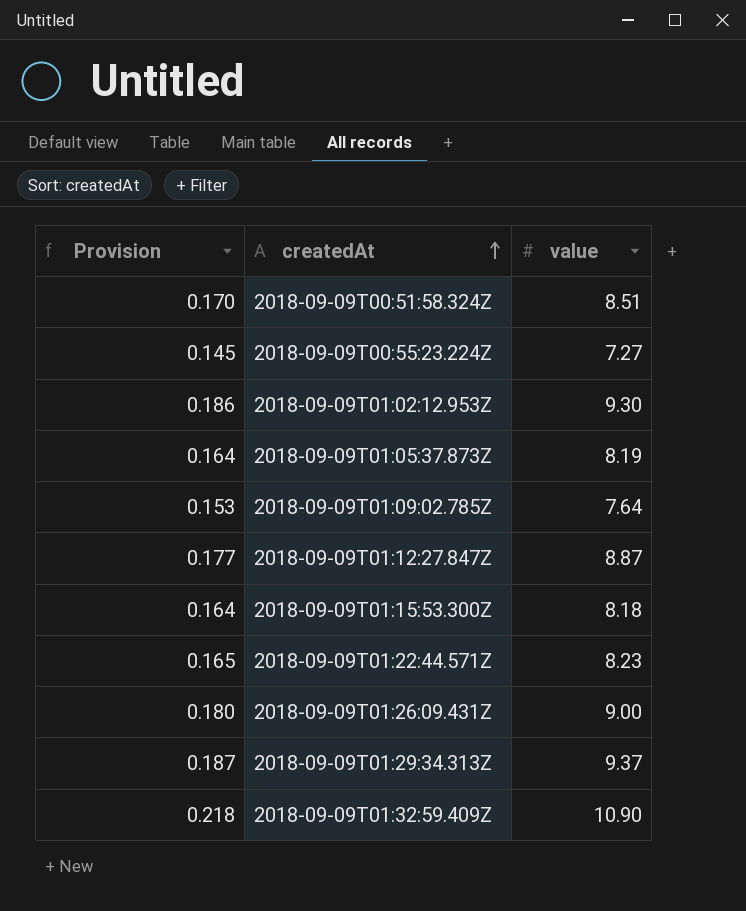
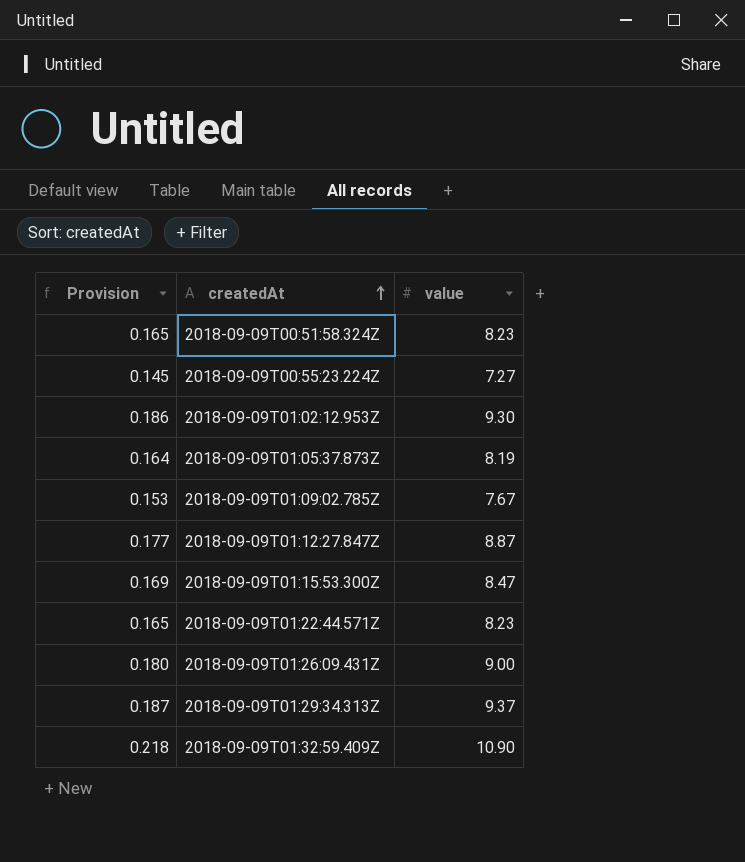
2018-09-09T00:51:58.324Z | Provision: 0.170 -> 0.165
2018-09-09T00:51:58.324Z | value: 8.51 -> 8.23
2018-09-09T01:09:02.785Z | value: 7.64 -> 7.67
2018-09-09T01:15:53.300Z | Provision: 0.164 -> 0.169
2018-09-09T01:15:53.300Z | value: 8.18 -> 8.47

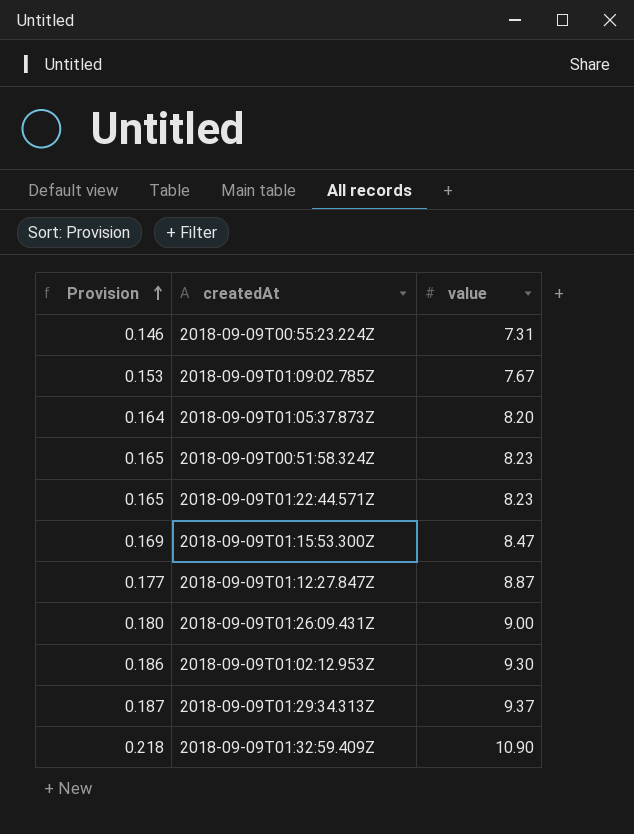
row order: createdAt ascending -> Provision ascending
2018-09-09T00:55:23.224Z | Provision: 0.145 -> 0.146
2018-09-09T00:55:23.224Z | value: 7.27 -> 7.31
2018-09-09T01:05:37.873Z | value: 8.19 -> 8.20

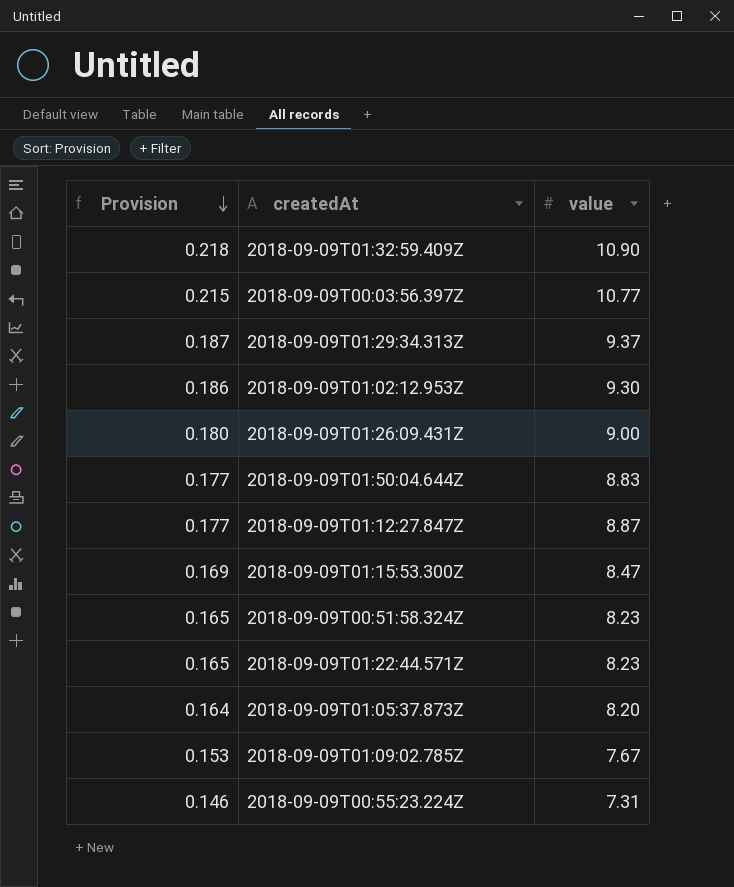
row order: Provision ascending -> Provision descending
row 2018-09-09T00:03:56.397Z: none -> 0.215 | 10.77
row 2018-09-09T01:50:04.644Z: none -> 0.177 | 8.83

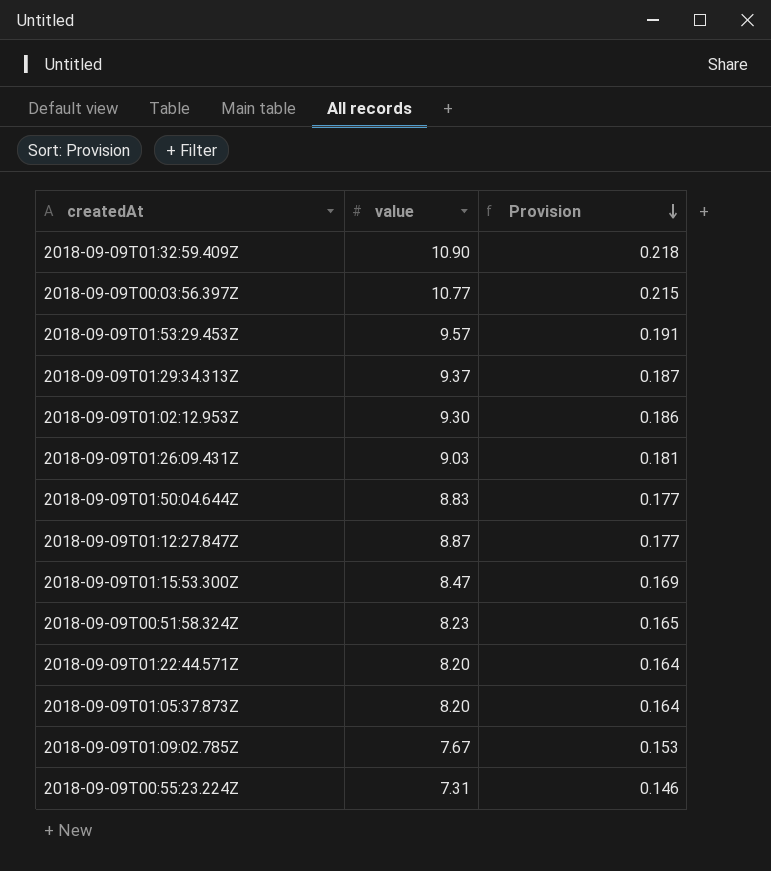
column Provision | position: 1 -> 3
row 2018-09-09T01:53:29.453Z: none -> 9.57 | 0.191
2018-09-09T01:26:09.431Z | value: 9.00 -> 9.03
2018-09-09T01:26:09.431Z | Provision: 0.180 -> 0.181
2018-09-09T01:22:44.571Z | value: 8.23 -> 8.20
2018-09-09T01:22:44.571Z | Provision: 0.165 -> 0.164

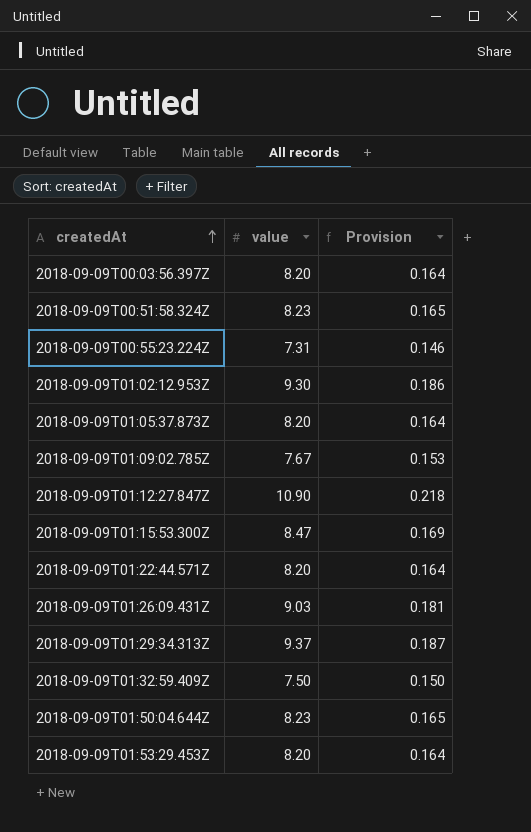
row order: Provision descending -> createdAt ascending
2018-09-09T00:03:56.397Z | value: 10.77 -> 8.20
2018-09-09T00:03:56.397Z | Provision: 0.215 -> 0.164
2018-09-09T01:12:27.847Z | value: 8.87 -> 10.90
2018-09-09T01:12:27.847Z | Provision: 0.177 -> 0.218
2018-09-09T01:32:59.409Z | value: 10.90 -> 7.50
2018-09-09T01:32:59.409Z | Provision: 0.218 -> 0.150
2018-09-09T01:50:04.644Z | value: 8.83 -> 8.23
2018-09-09T01:50:04.644Z | Provision: 0.177 -> 0.165
2018-09-09T01:53:29.453Z | value: 9.57 -> 8.20
2018-09-09T01:53:29.453Z | Provision: 0.191 -> 0.164

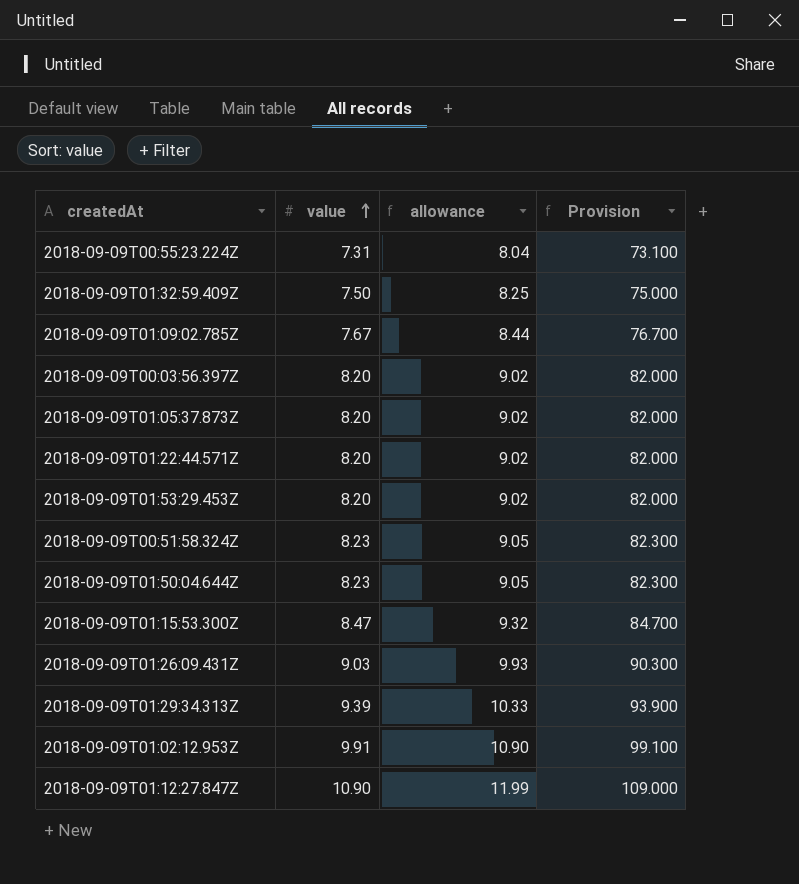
row order: createdAt ascending -> value ascending
column allowance | formula: none -> [value] * 1.1
column Provision | formula: [value] * 0.02 -> [value] * 10
2018-09-09T01:29:34.313Z | value: 9.37 -> 9.39
2018-09-09T01:02:12.953Z | value: 9.30 -> 9.91

